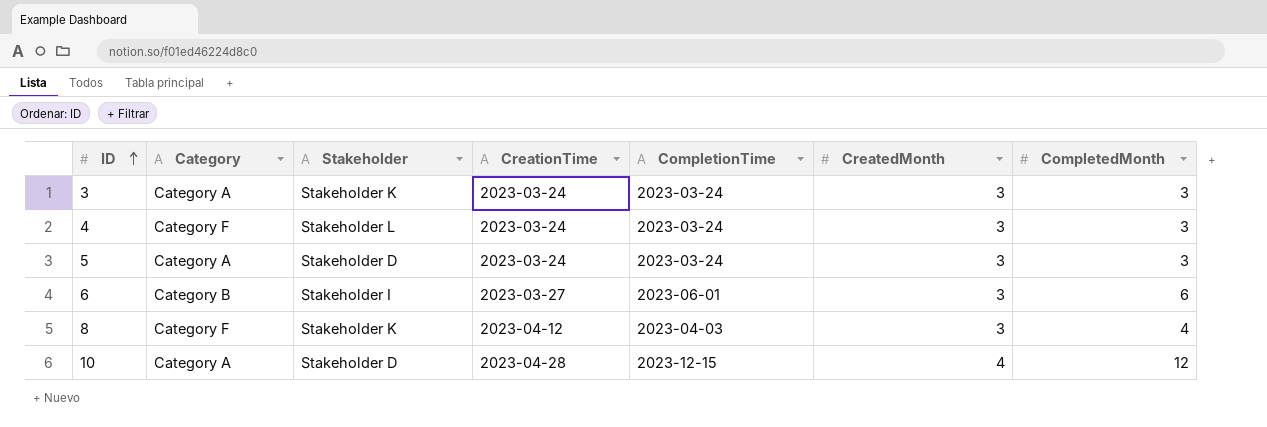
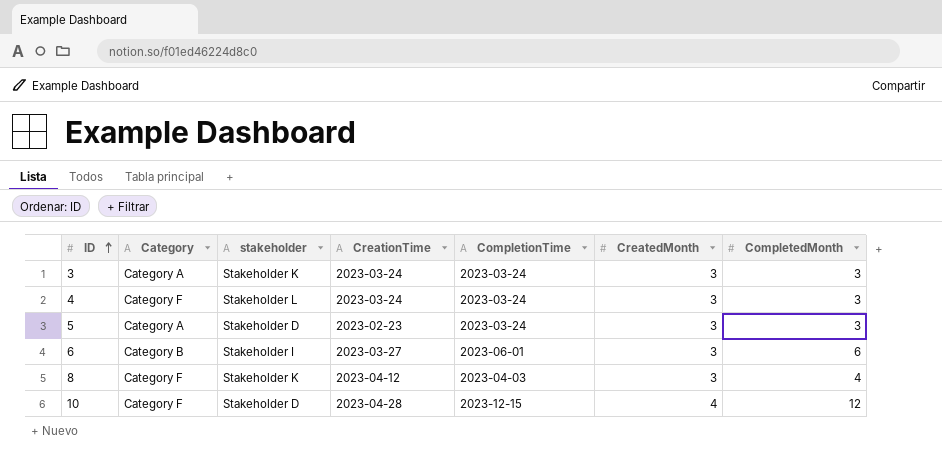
column name: Stakeholder -> stakeholder
5 | CreationTime: 2023-03-24 -> 2023-02-23
10 | Category: Category A -> Category F

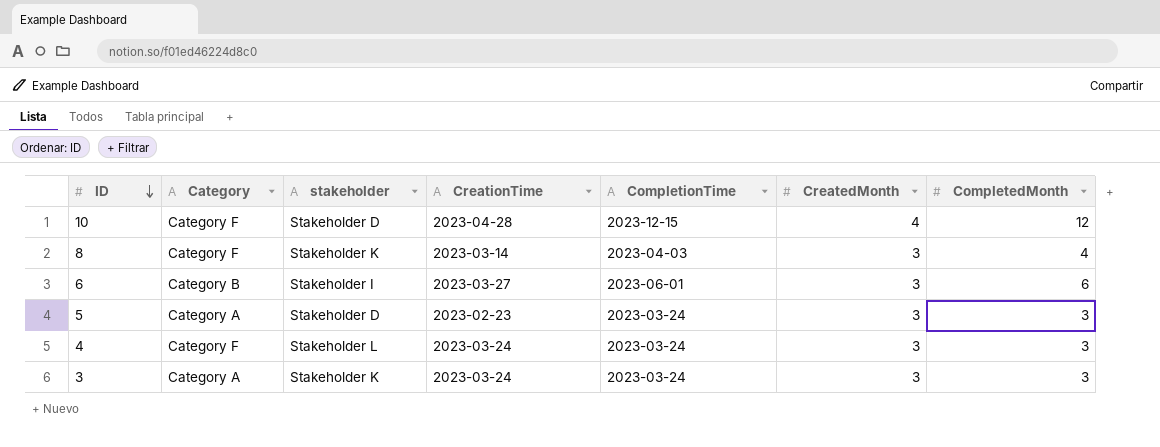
row order: ID ascending -> ID descending
8 | CreationTime: 2023-04-12 -> 2023-03-14

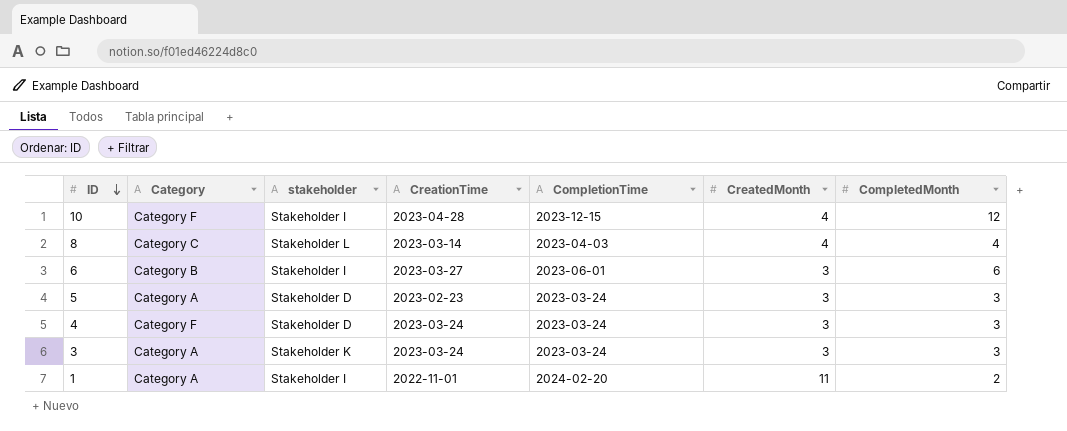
10 | stakeholder: Stakeholder D -> Stakeholder I
8 | Category: Category F -> Category C
8 | stakeholder: Stakeholder K -> Stakeholder L
8 | CreatedMonth: 3 -> 4
4 | stakeholder: Stakeholder L -> Stakeholder D
row 1: none -> Category A | Stakeholder I | 2022-11-01 | 2024-02-20 | 11 | 2

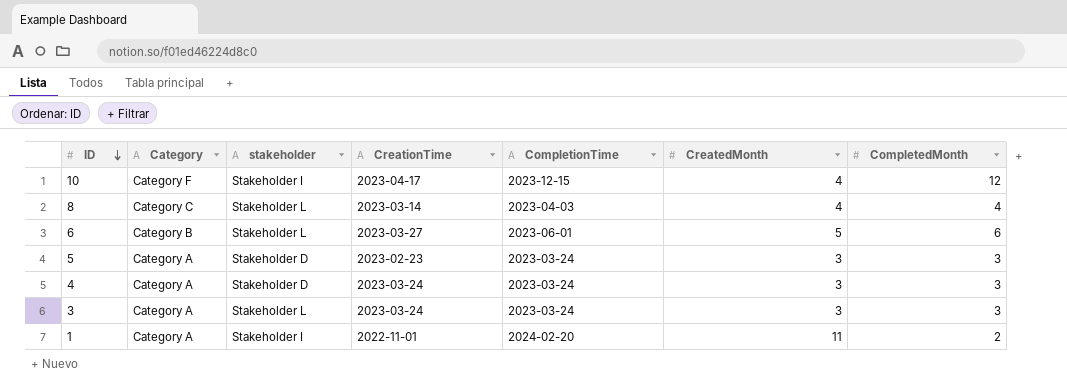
10 | CreationTime: 2023-04-28 -> 2023-04-17
6 | stakeholder: Stakeholder I -> Stakeholder L
6 | CreatedMonth: 3 -> 5
4 | Category: Category F -> Category A
3 | stakeholder: Stakeholder K -> Stakeholder L

